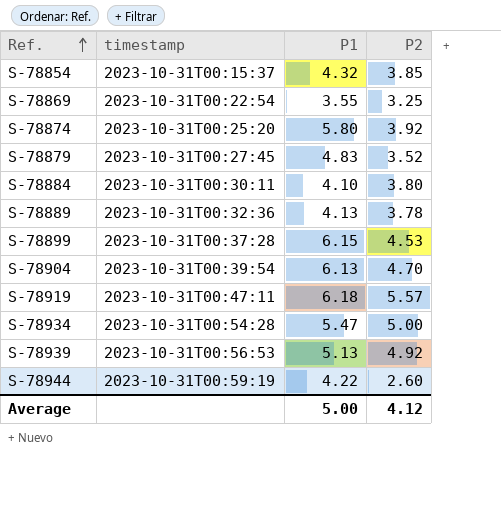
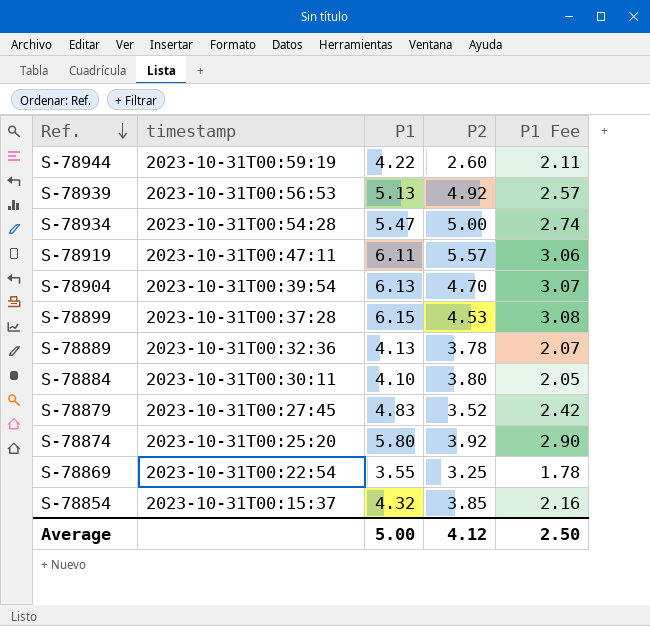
row order: Ref. ascending -> Ref. descending
column P1 Fee | formula: none -> [P1] * 0.5
S-78919 | P1: 6.18 -> 6.11

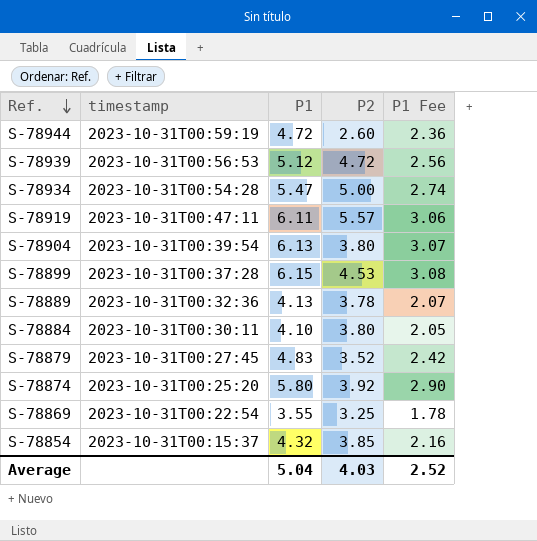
S-78944 | P1: 4.22 -> 4.72
S-78944 | P1 Fee: 2.11 -> 2.36
S-78939 | P1: 5.13 -> 5.12
S-78939 | P2: 4.92 -> 4.72
S-78939 | P1 Fee: 2.57 -> 2.56
S-78904 | P2: 4.70 -> 3.80
Average | P1: 5.00 -> 5.04
Average | P2: 4.12 -> 4.03
Average | P1 Fee: 2.50 -> 2.52

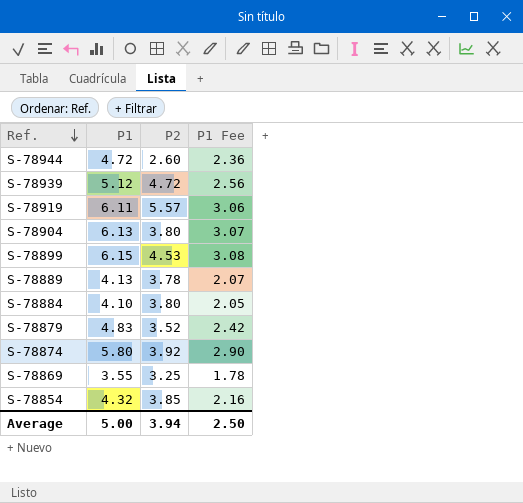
column timestamp | position: 2 -> none
row S-78934: 2023-10-31T00:54:28 | 5.47 | 5.00 | 2.74 -> none
Average | P1: 5.04 -> 5.00
Average | P2: 4.03 -> 3.94
Average | P1 Fee: 2.52 -> 2.50

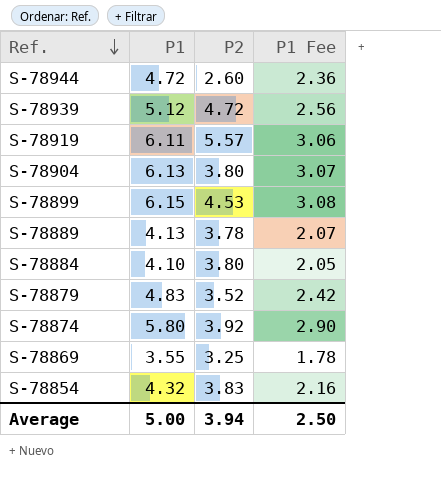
S-78854 | P2: 3.85 -> 3.83

